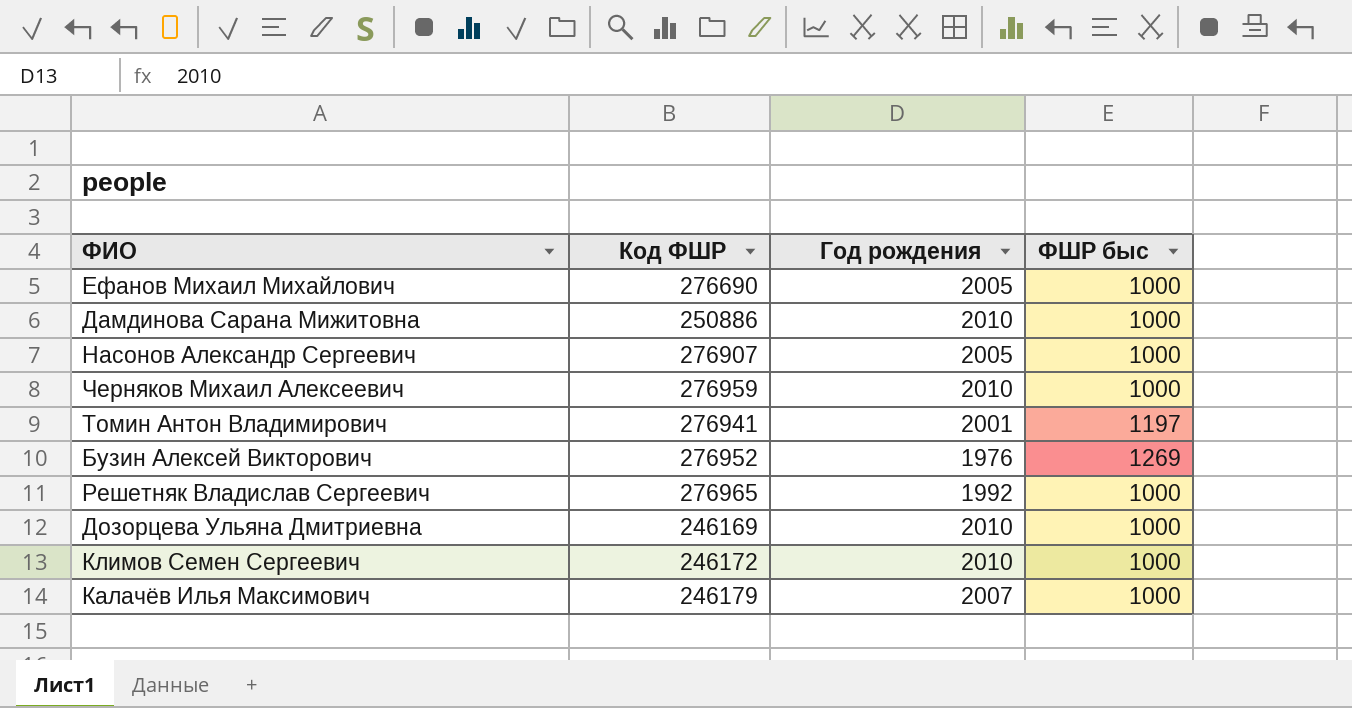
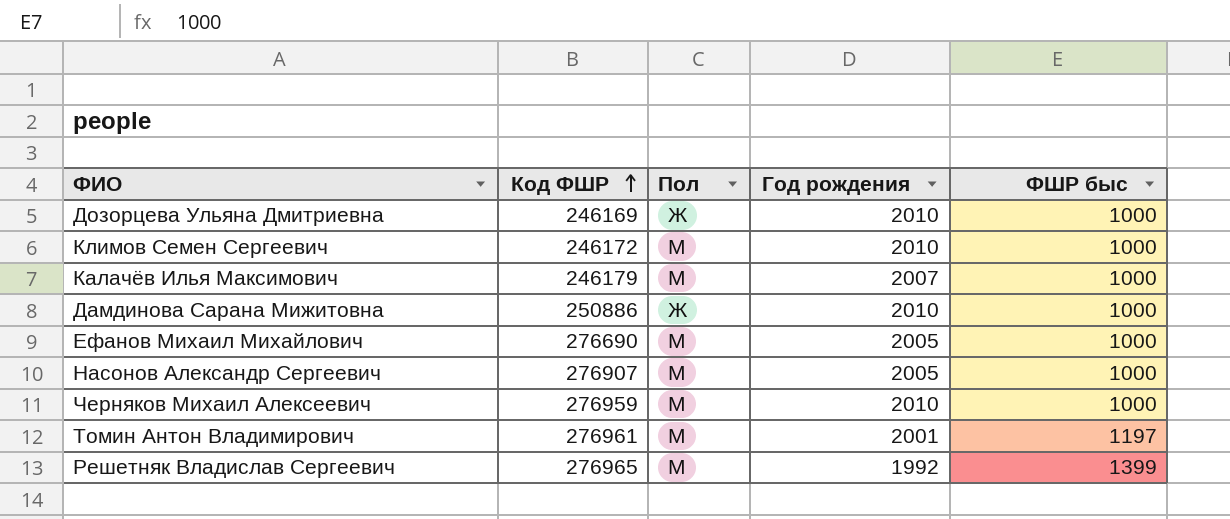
row order: none -> Код ФШР ascending
column Пол | position: none -> 3
row Бузин Алексей Викторович: 276952 | 1976 | 1269 -> none
Томин Антон Владимирович | Код ФШР: 276941 -> 276961
Решетняк Владислав Сергеевич | ФШР быс: 1000 -> 1399

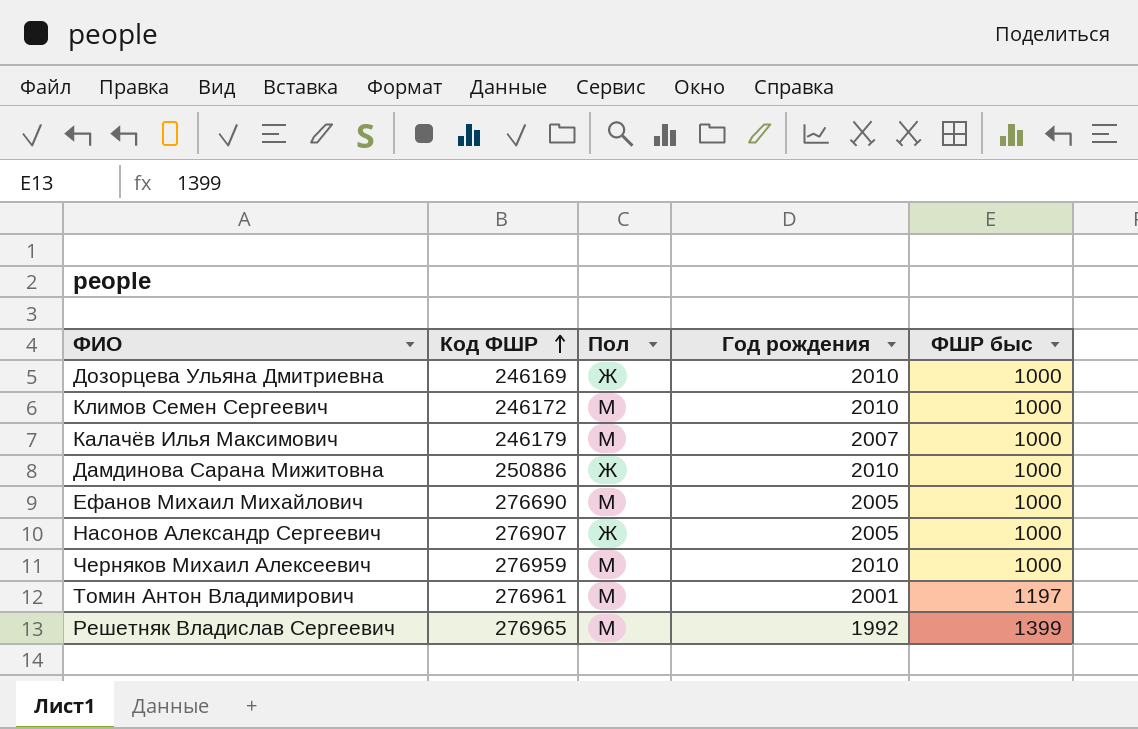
Насонов Александр Сергеевич | Пол: М -> Ж

